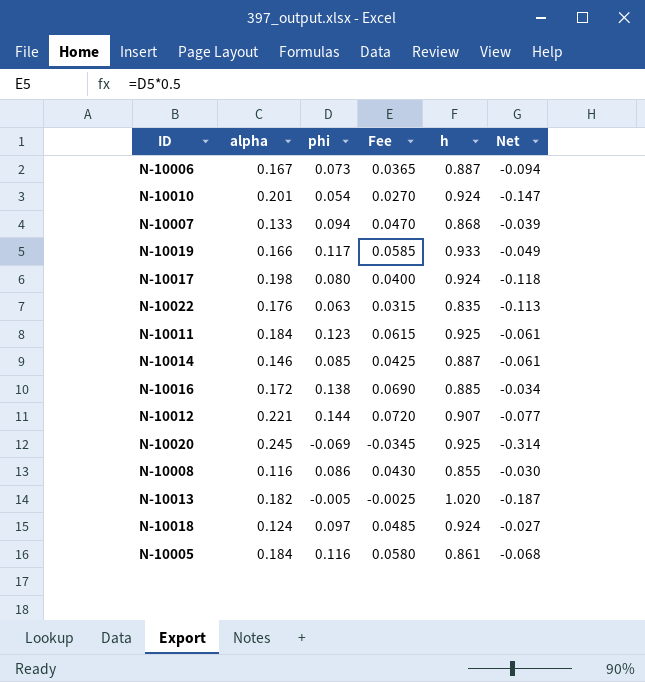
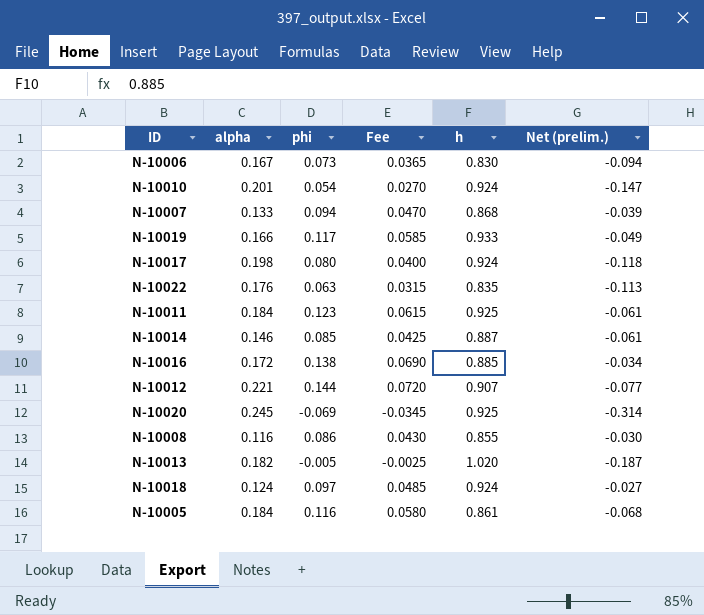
column name: Net -> Net (prelim.)
N-10006 | h: 0.887 -> 0.830

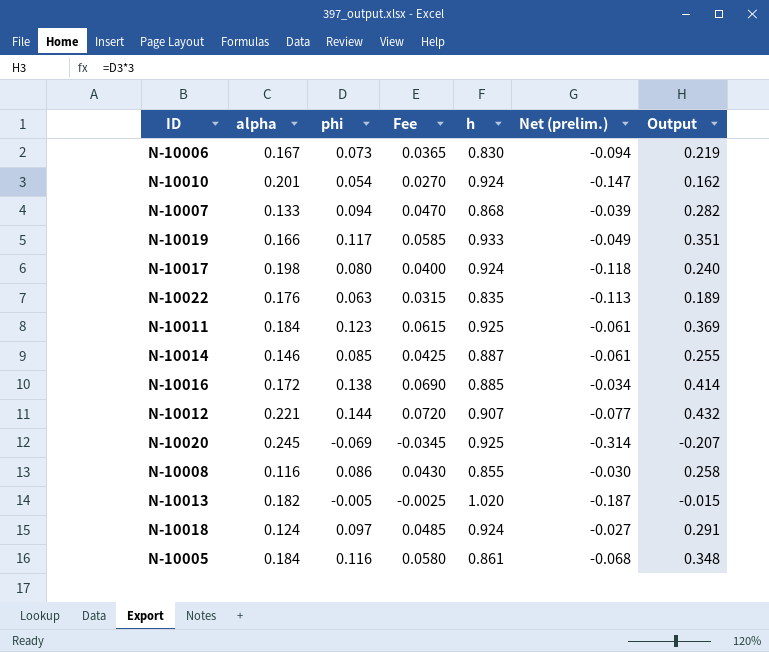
column Output | formula: none -> [phi] * 3

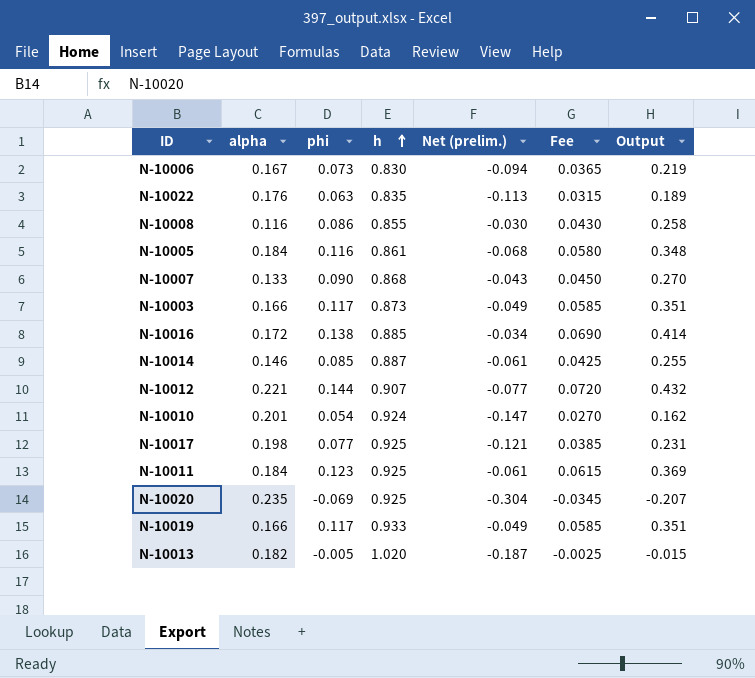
row order: none -> h ascending
column Fee | position: 4 -> 6
row N-10018: 0.124 | 0.097 | 0.0485 | 0.924 | -0.027 | 0.291 -> none
N-10007 | phi: 0.094 -> 0.090
N-10007 | Net (prelim.): -0.039 -> -0.043
N-10007 | Fee: 0.0470 -> 0.0450
N-10007 | Output: 0.282 -> 0.270
row N-10003: none -> 0.166 | 0.117 | 0.873 | -0.049 | 0.0585 | 0.351
N-10017 | phi: 0.080 -> 0.077
N-10017 | h: 0.924 -> 0.925
N-10017 | Net (prelim.): -0.118 -> -0.121
N-10017 | Fee: 0.0400 -> 0.0385
N-10017 | Output: 0.240 -> 0.231
N-10020 | alpha: 0.245 -> 0.235
N-10020 | Net (prelim.): -0.314 -> -0.304

